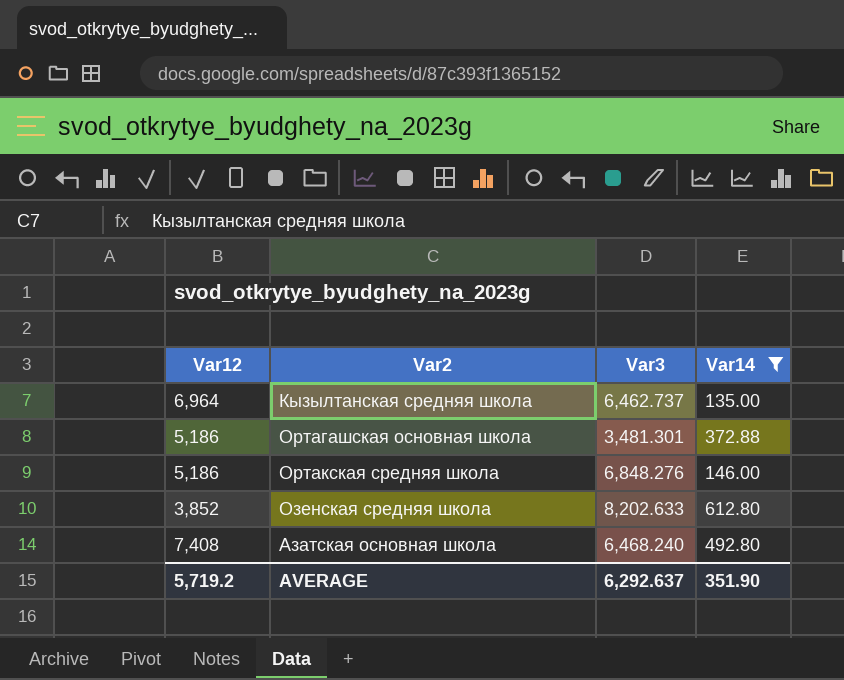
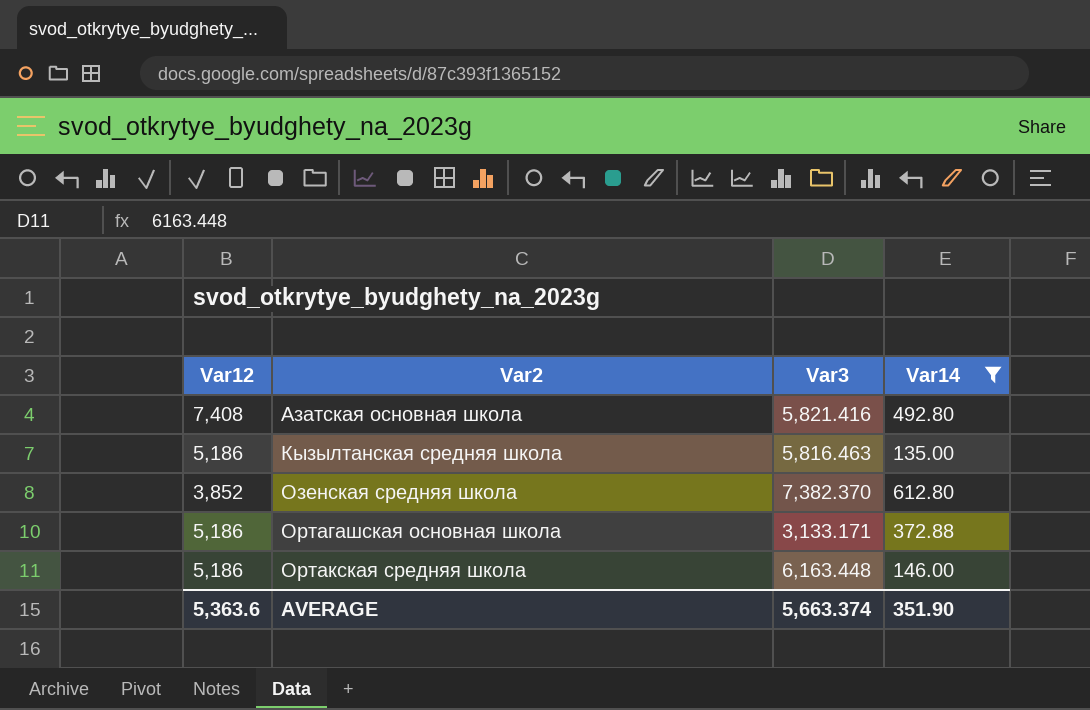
row order: none -> Var2 ascending
Азатская основная школа | Var3: 6,468.240 -> 5,821.416
Кызылтанская средняя школа | Var12: 6,964 -> 5,186
Кызылтанская средняя школа | Var3: 6,462.737 -> 5,816.463
Озенская средняя школа | Var3: 8,202.633 -> 7,382.370
Ортагашская основная школа | Var3: 3,481.301 -> 3,133.171
Ортакская средняя школа | Var3: 6,848.276 -> 6,163.448
AVERAGE | Var12: 5,719.2 -> 5,363.6
AVERAGE | Var3: 6,292.637 -> 5,663.374

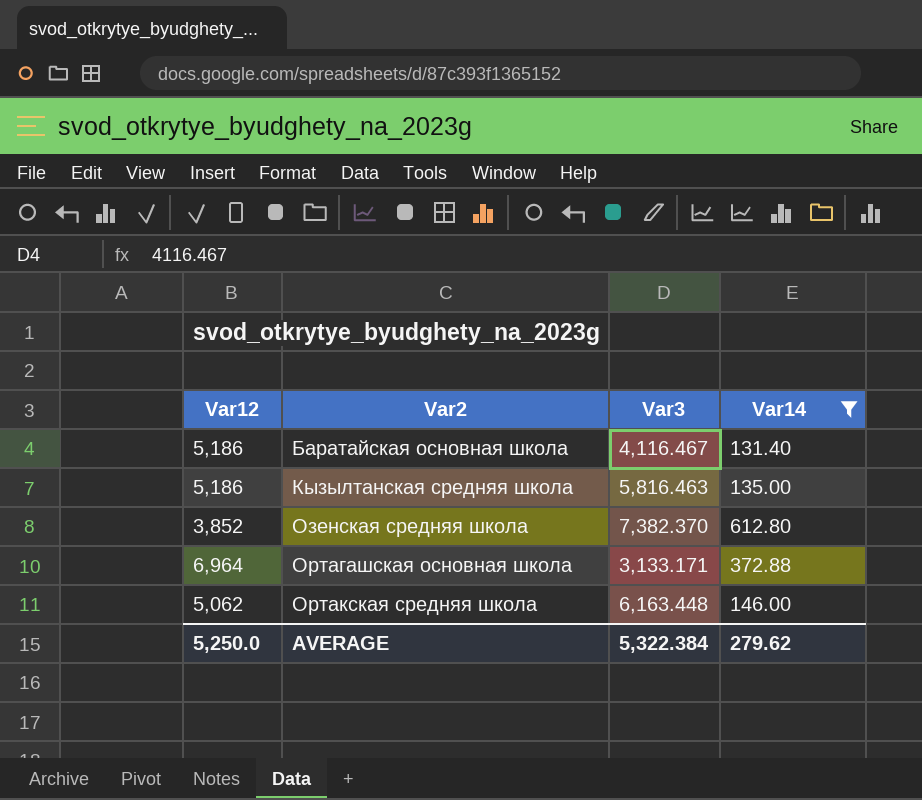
row Азатская основная школа: 7,408 | 5,821.416 | 492.80 -> none
row Баратайская основная школа: none -> 5,186 | 4,116.467 | 131.40
Ортагашская основная школа | Var12: 5,186 -> 6,964
Ортакская средняя школа | Var12: 5,186 -> 5,062
AVERAGE | Var12: 5,363.6 -> 5,250.0
AVERAGE | Var3: 5,663.374 -> 5,322.384
AVERAGE | Var14: 351.90 -> 279.62

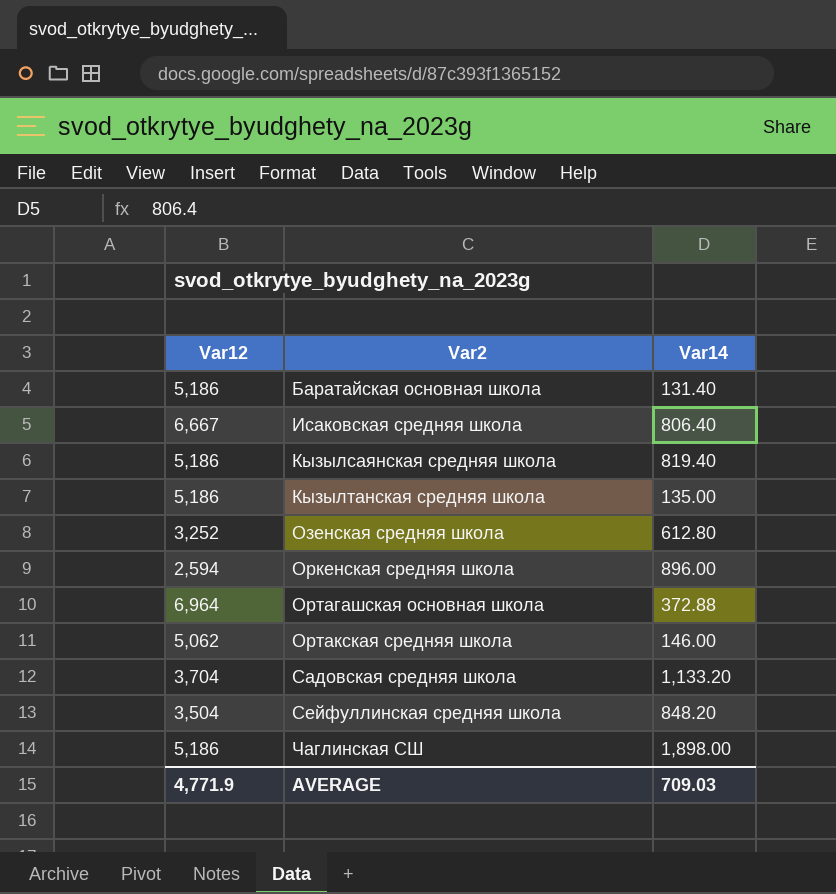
filter: Var14 <= 612.80 -> none
column Var3 | position: 3 -> none
Озенская средняя школа | Var12: 3,852 -> 3,252
AVERAGE | Var12: 5,250.0 -> 4,771.9
AVERAGE | Var14: 279.62 -> 709.03

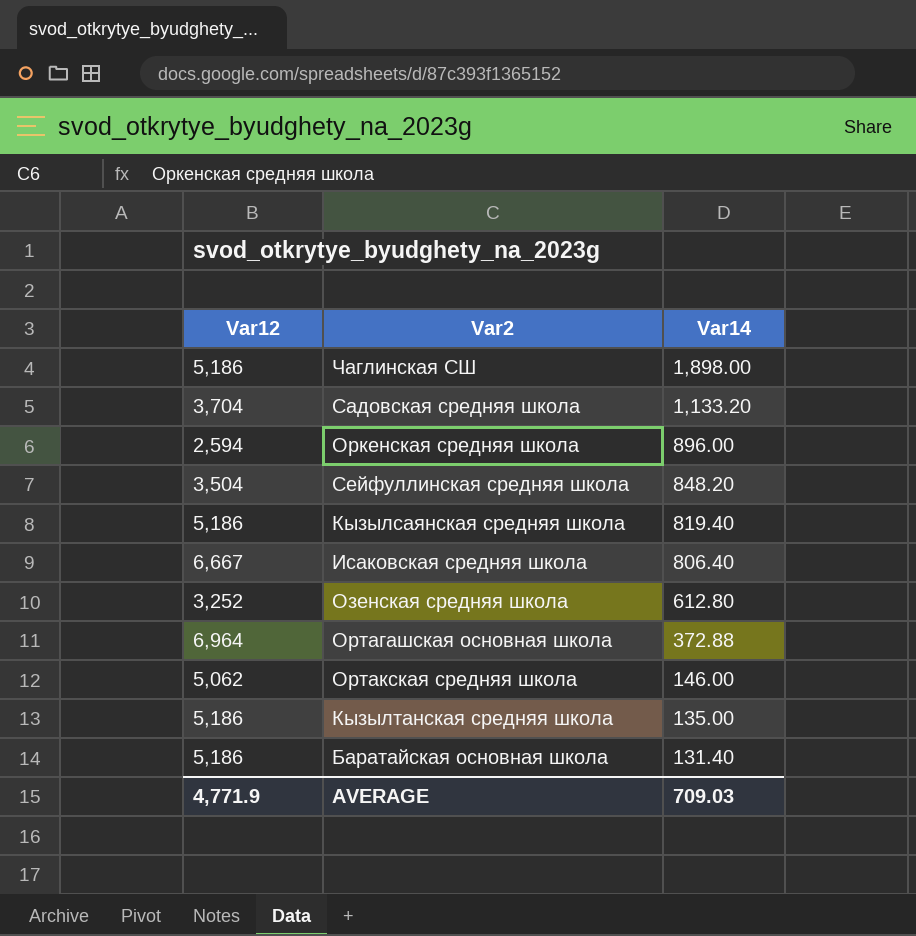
row order: Var2 ascending -> Var14 descending

